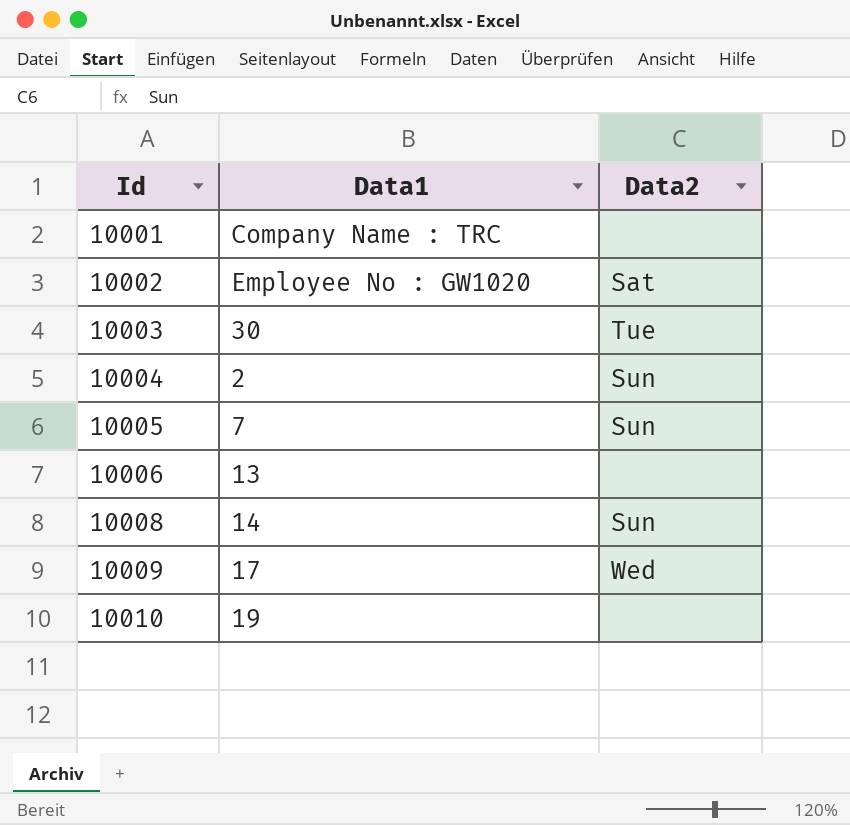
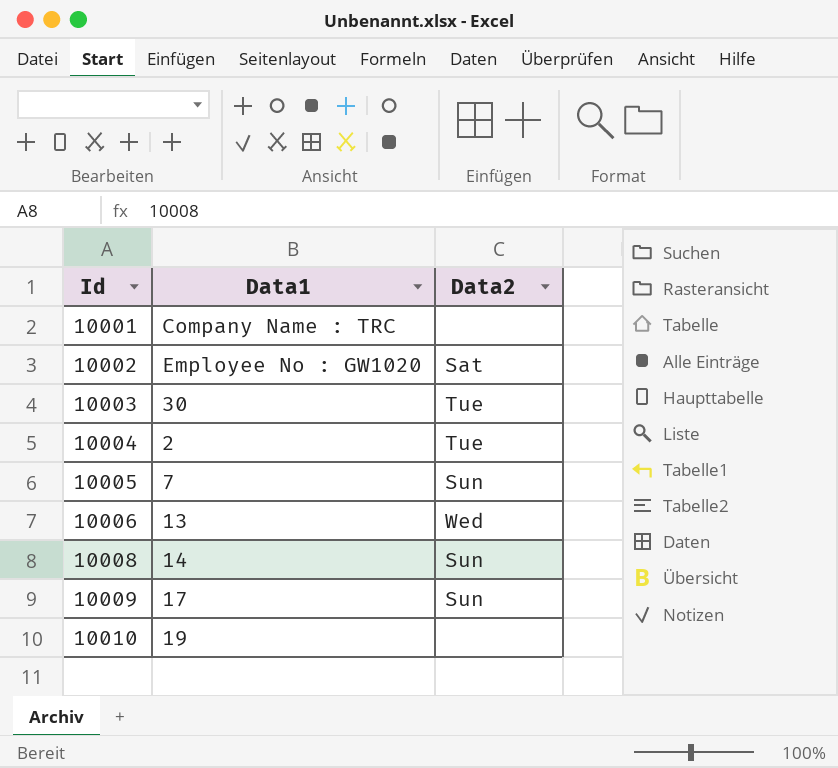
10004 | Data2: Sun -> Tue
10006 | Data2: none -> Wed
10009 | Data2: Wed -> Sun

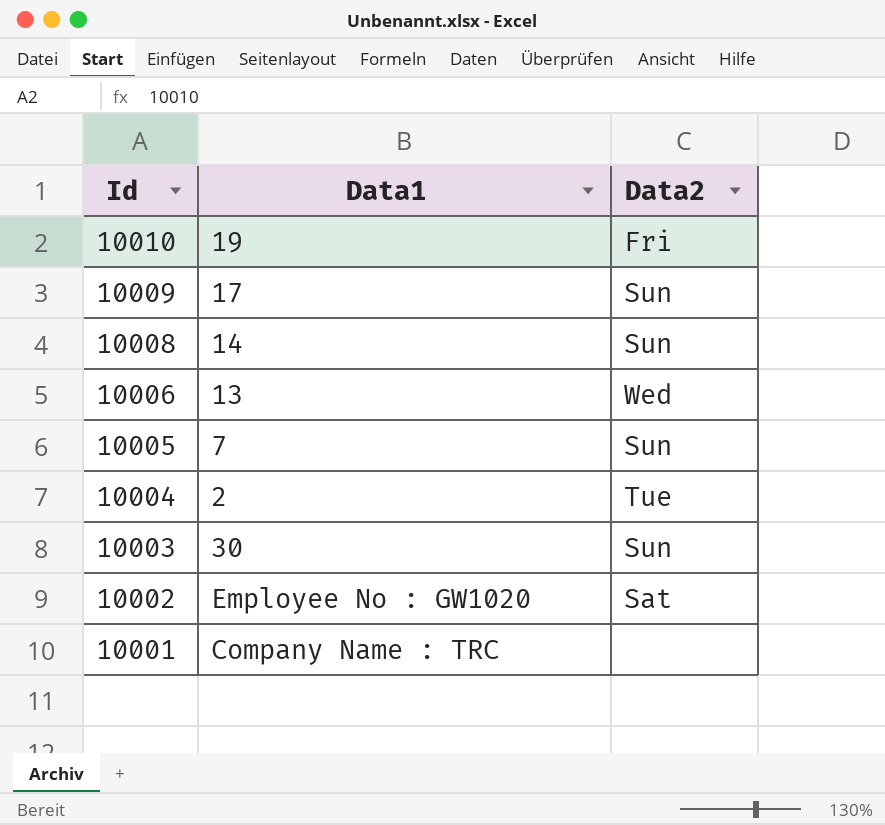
row order: Id ascending -> Id descending
10010 | Data2: none -> Fri
10003 | Data2: Tue -> Sun

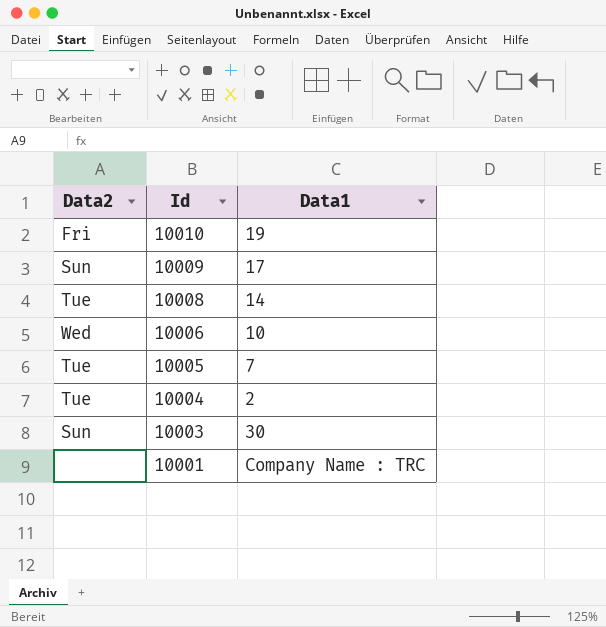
column Data2 | position: 3 -> 1
row 10002: Employee No : GW1020 | Sat -> none
10008 | Data2: Sun -> Tue
10006 | Data1: 13 -> 10
10005 | Data2: Sun -> Tue

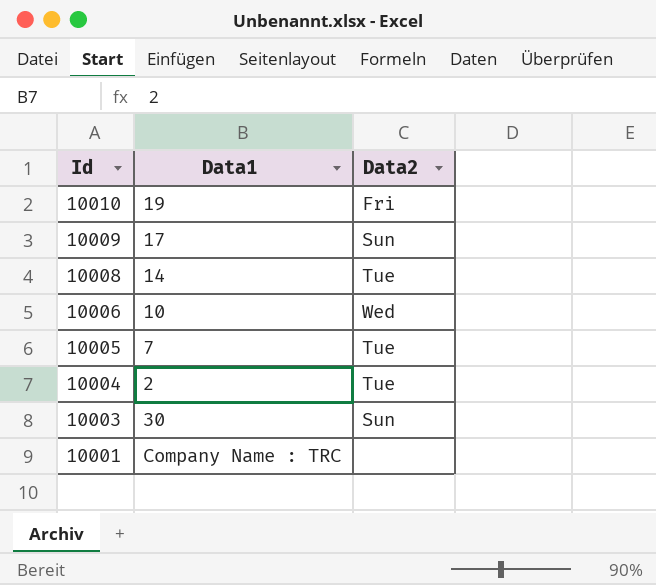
column Data2 | position: 1 -> 3

